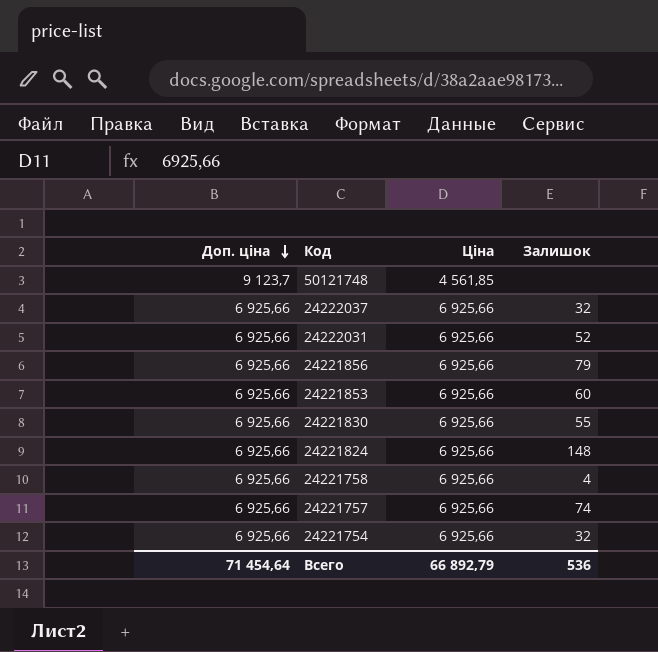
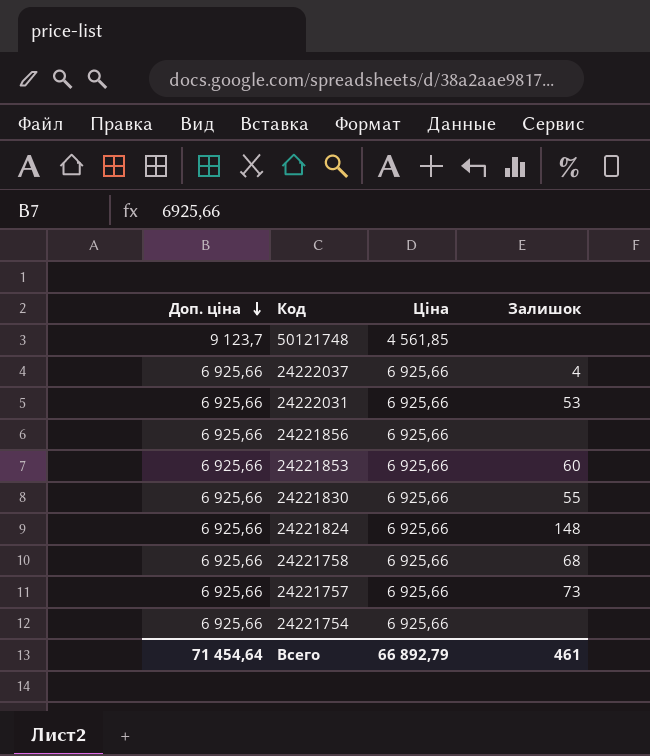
24222037 | Залишок: 32 -> 4
24222031 | Залишок: 52 -> 53
24221856 | Залишок: 79 -> none
24221758 | Залишок: 4 -> 68
24221757 | Залишок: 74 -> 73
24221754 | Залишок: 32 -> none
Всего | Залишок: 536 -> 461

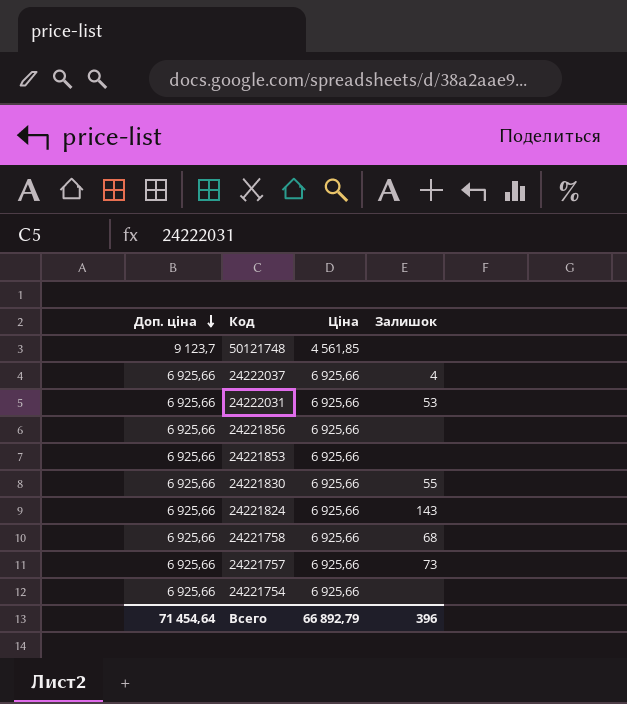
24221853 | Залишок: 60 -> none
24221824 | Залишок: 148 -> 143
Всего | Залишок: 461 -> 396

